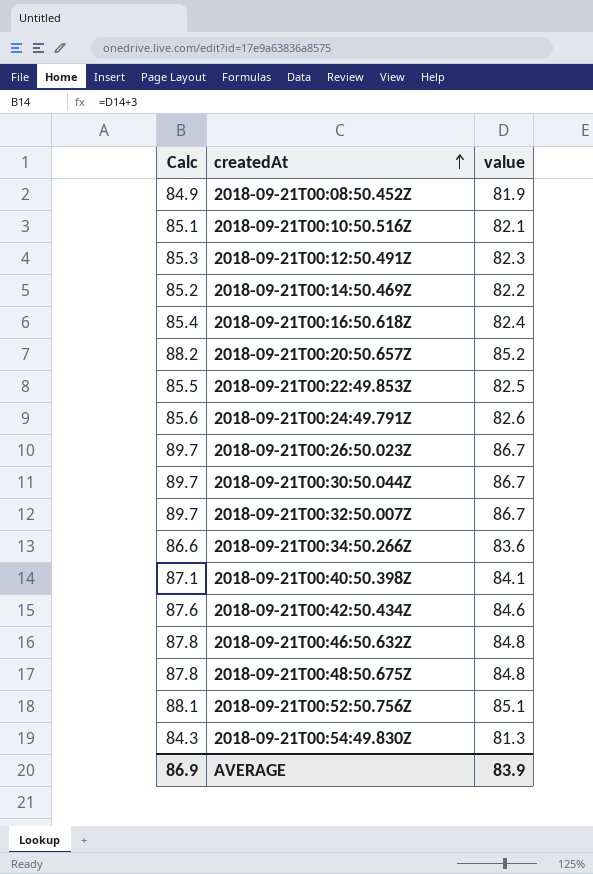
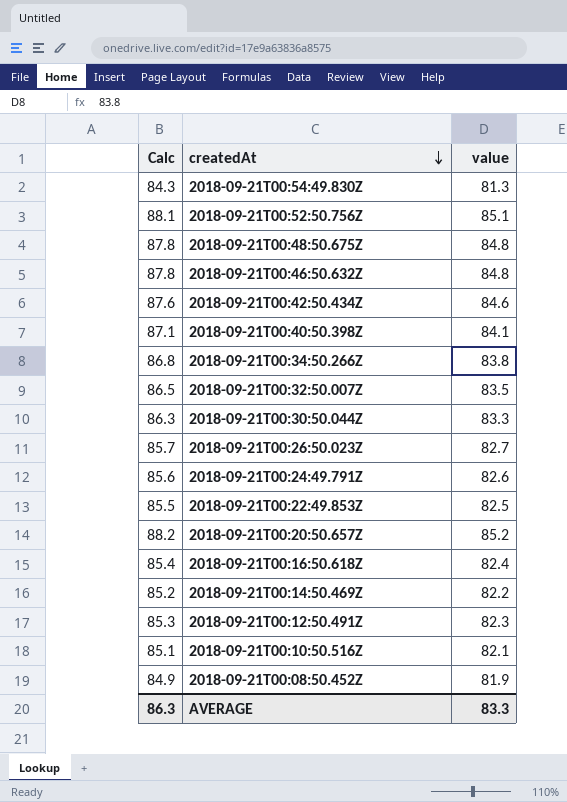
row order: createdAt ascending -> createdAt descending
2018-09-21T00:34:50.266Z | Calc: 86.6 -> 86.8
2018-09-21T00:34:50.266Z | value: 83.6 -> 83.8
2018-09-21T00:32:50.007Z | Calc: 89.7 -> 86.5
2018-09-21T00:32:50.007Z | value: 86.7 -> 83.5
2018-09-21T00:30:50.044Z | Calc: 89.7 -> 86.3
2018-09-21T00:30:50.044Z | value: 86.7 -> 83.3
2018-09-21T00:26:50.023Z | Calc: 89.7 -> 85.7
2018-09-21T00:26:50.023Z | value: 86.7 -> 82.7
AVERAGE | Calc: 86.9 -> 86.3
AVERAGE | value: 83.9 -> 83.3

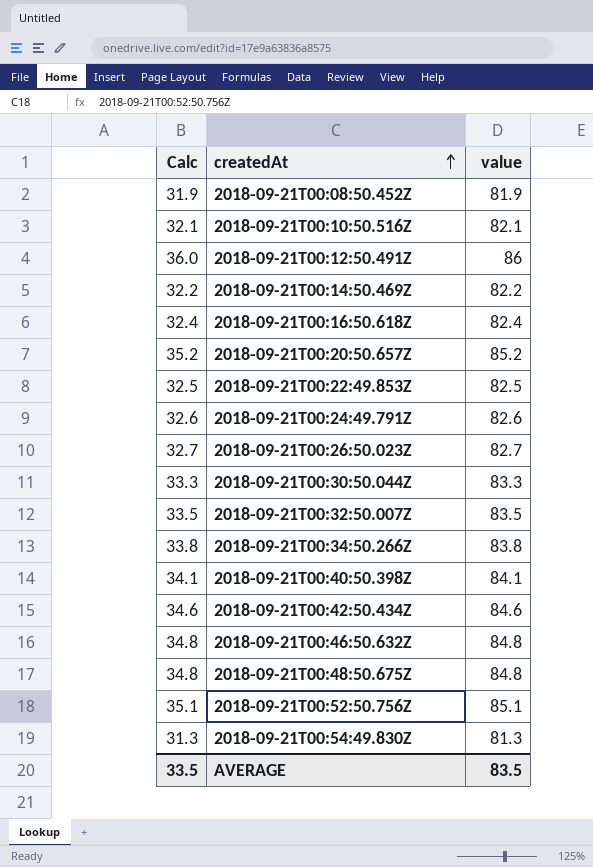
row order: createdAt descending -> createdAt ascending
column Calc | formula: [value] + 3 -> [value] - 50
2018-09-21T00:12:50.491Z | value: 82.3 -> 86
AVERAGE | Calc: 86.3 -> 33.5
AVERAGE | value: 83.3 -> 83.5

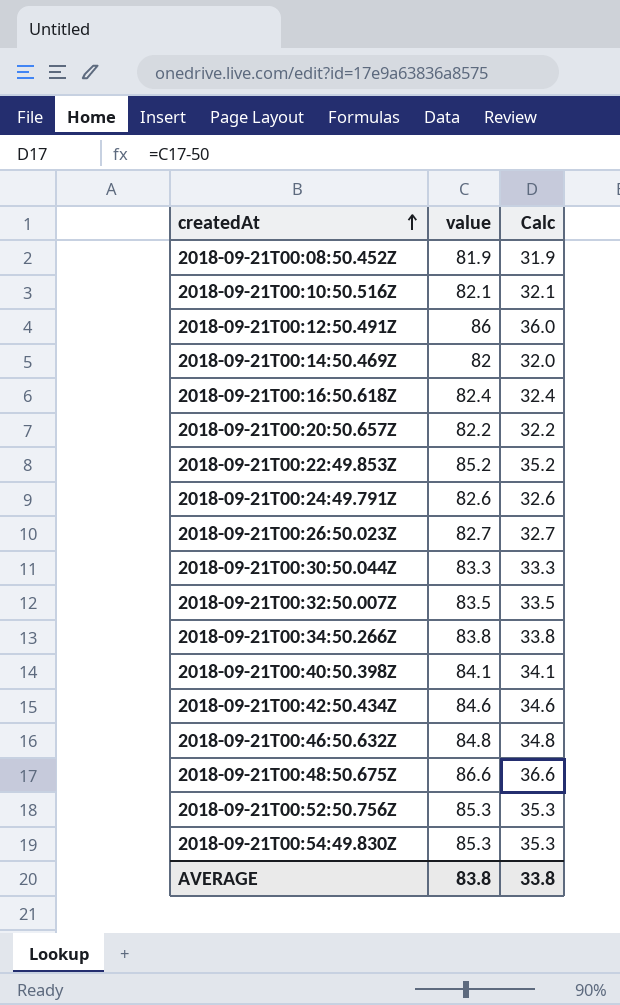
column Calc | position: 1 -> 3
2018-09-21T00:14:50.469Z | value: 82.2 -> 82
2018-09-21T00:14:50.469Z | Calc: 32.2 -> 32.0
2018-09-21T00:20:50.657Z | value: 85.2 -> 82.2
2018-09-21T00:20:50.657Z | Calc: 35.2 -> 32.2
2018-09-21T00:22:49.853Z | value: 82.5 -> 85.2
2018-09-21T00:22:49.853Z | Calc: 32.5 -> 35.2
2018-09-21T00:48:50.675Z | value: 84.8 -> 86.6
2018-09-21T00:48:50.675Z | Calc: 34.8 -> 36.6
2018-09-21T00:52:50.756Z | value: 85.1 -> 85.3
2018-09-21T00:52:50.756Z | Calc: 35.1 -> 35.3
2018-09-21T00:54:49.830Z | value: 81.3 -> 85.3
2018-09-21T00:54:49.830Z | Calc: 31.3 -> 35.3
AVERAGE | value: 83.5 -> 83.8
AVERAGE | Calc: 33.5 -> 33.8

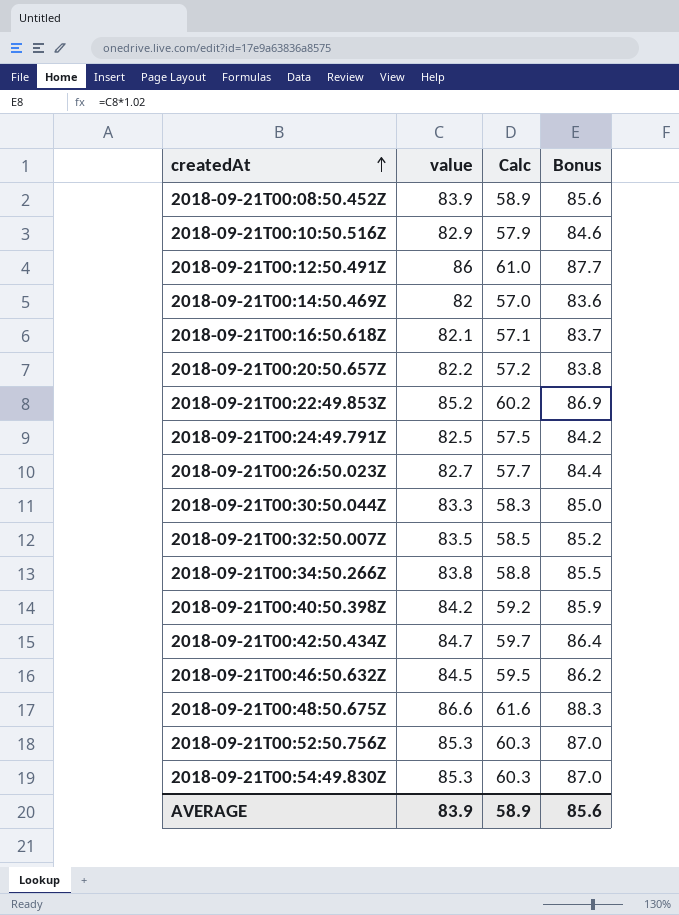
column Calc | formula: [value] - 50 -> [value] - 25
column Bonus | formula: none -> [value] * 1.02
2018-09-21T00:08:50.452Z | value: 81.9 -> 83.9
2018-09-21T00:10:50.516Z | value: 82.1 -> 82.9
2018-09-21T00:16:50.618Z | value: 82.4 -> 82.1
2018-09-21T00:24:49.791Z | value: 82.6 -> 82.5
2018-09-21T00:40:50.398Z | value: 84.1 -> 84.2
2018-09-21T00:42:50.434Z | value: 84.6 -> 84.7
2018-09-21T00:46:50.632Z | value: 84.8 -> 84.5
AVERAGE | value: 83.8 -> 83.9
AVERAGE | Calc: 33.8 -> 58.9

